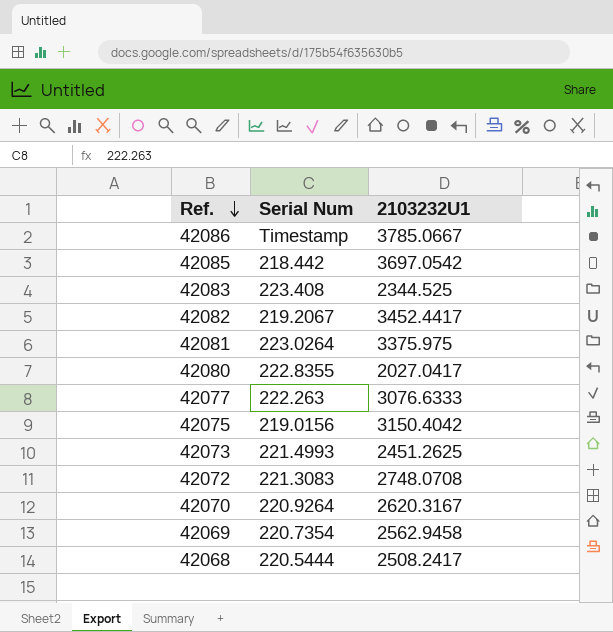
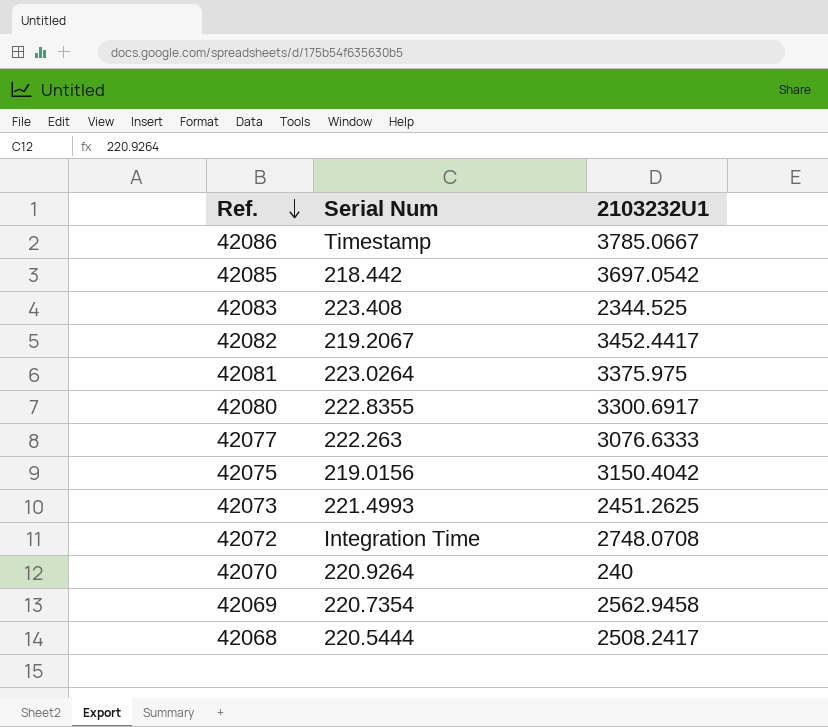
42080 | 2103232U1: 2027.0417 -> 3300.6917
42072 | Serial Num: 221.3083 -> Integration Time
42070 | 2103232U1: 2620.3167 -> 240

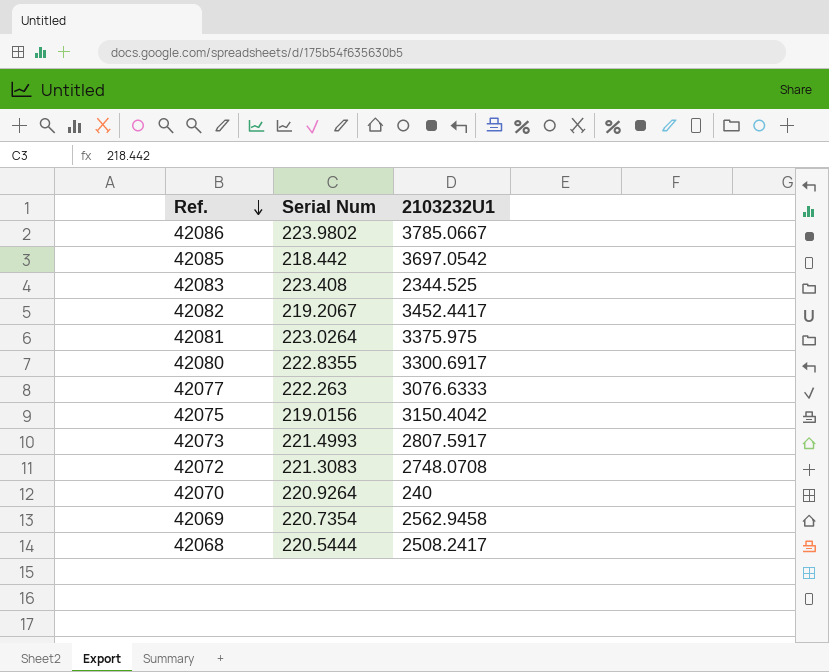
42086 | Serial Num: Timestamp -> 223.9802
42073 | 2103232U1: 2451.2625 -> 2807.5917
42072 | Serial Num: Integration Time -> 221.3083

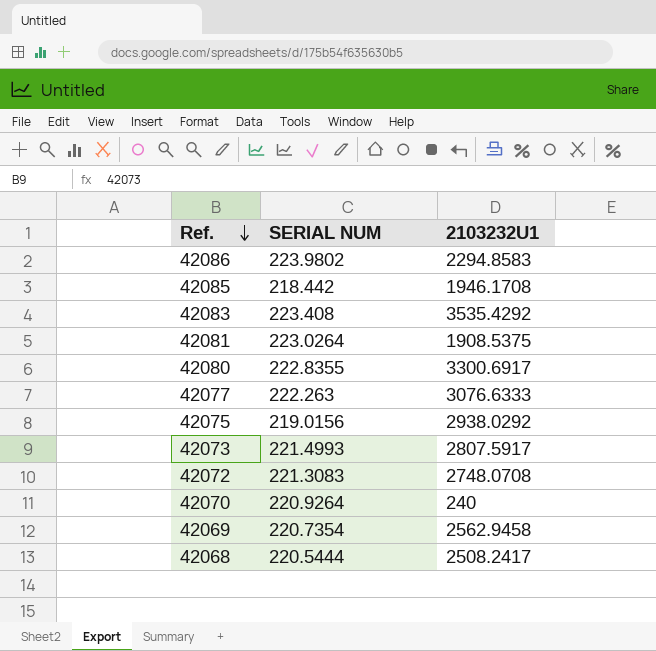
column name: Serial Num -> SERIAL NUM
row 42082: 219.2067 | 3452.4417 -> none
42086 | 2103232U1: 3785.0667 -> 2294.8583
42085 | 2103232U1: 3697.0542 -> 1946.1708
42083 | 2103232U1: 2344.525 -> 3535.4292
42081 | 2103232U1: 3375.975 -> 1908.5375
42075 | 2103232U1: 3150.4042 -> 2938.0292

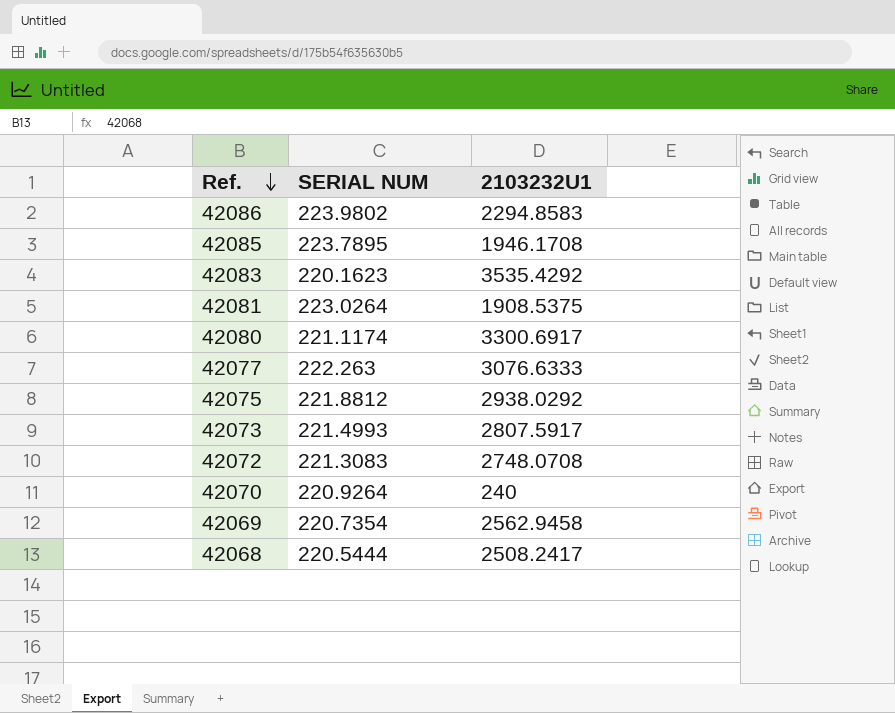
42085 | SERIAL NUM: 218.442 -> 223.7895
42083 | SERIAL NUM: 223.408 -> 220.1623
42080 | SERIAL NUM: 222.8355 -> 221.1174
42075 | SERIAL NUM: 219.0156 -> 221.8812

